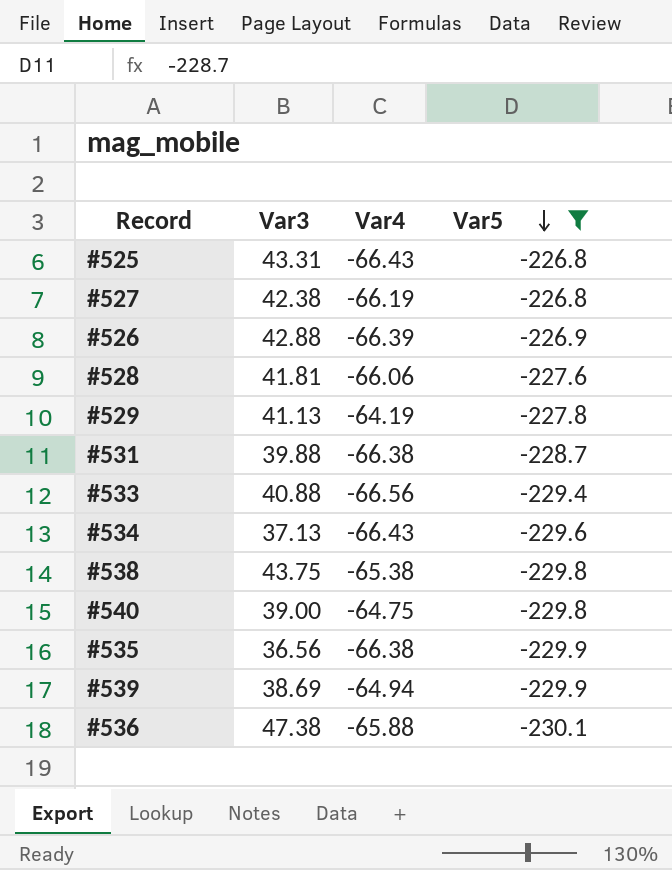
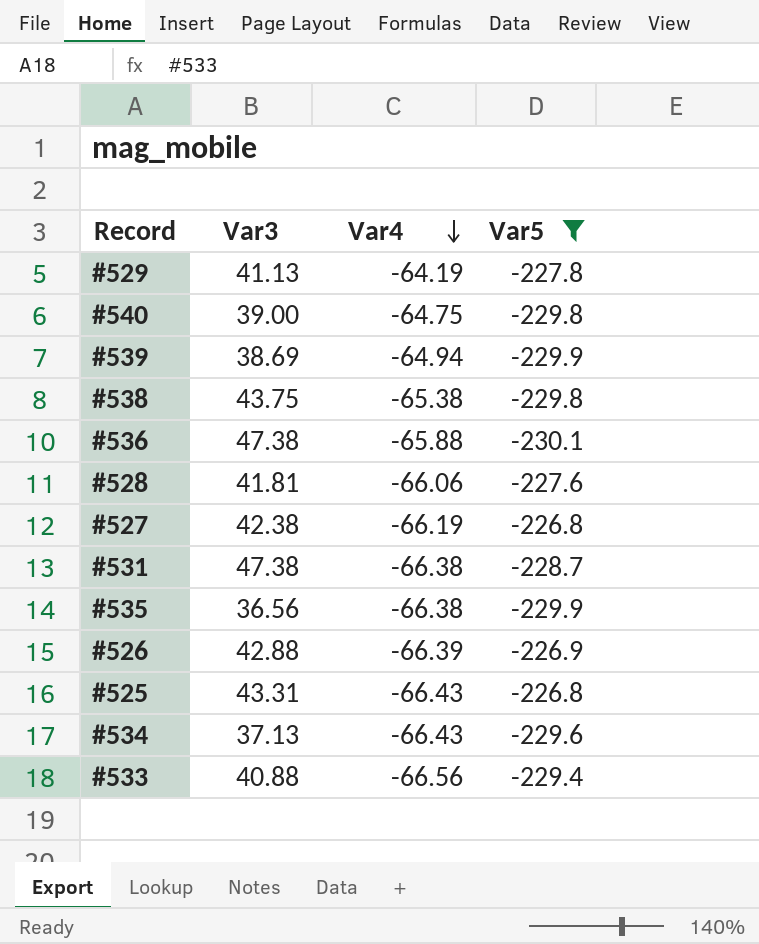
row order: Var5 descending -> Var4 descending
#531 | Var3: 39.88 -> 47.38

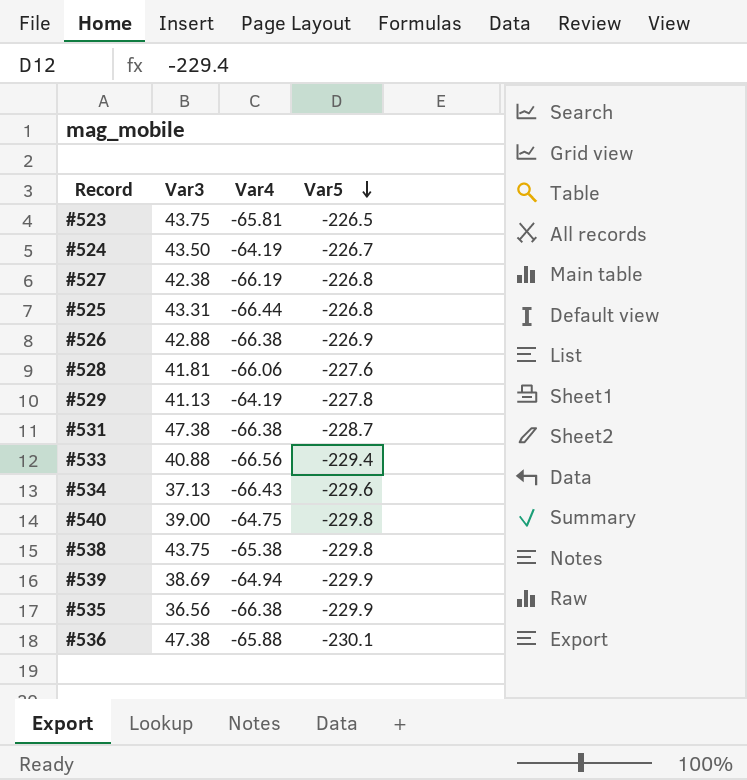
filter: Var5 <= -226.8 -> none
row order: Var4 descending -> Var5 descending
#525 | Var4: -66.43 -> -66.44
#526 | Var4: -66.39 -> -66.38

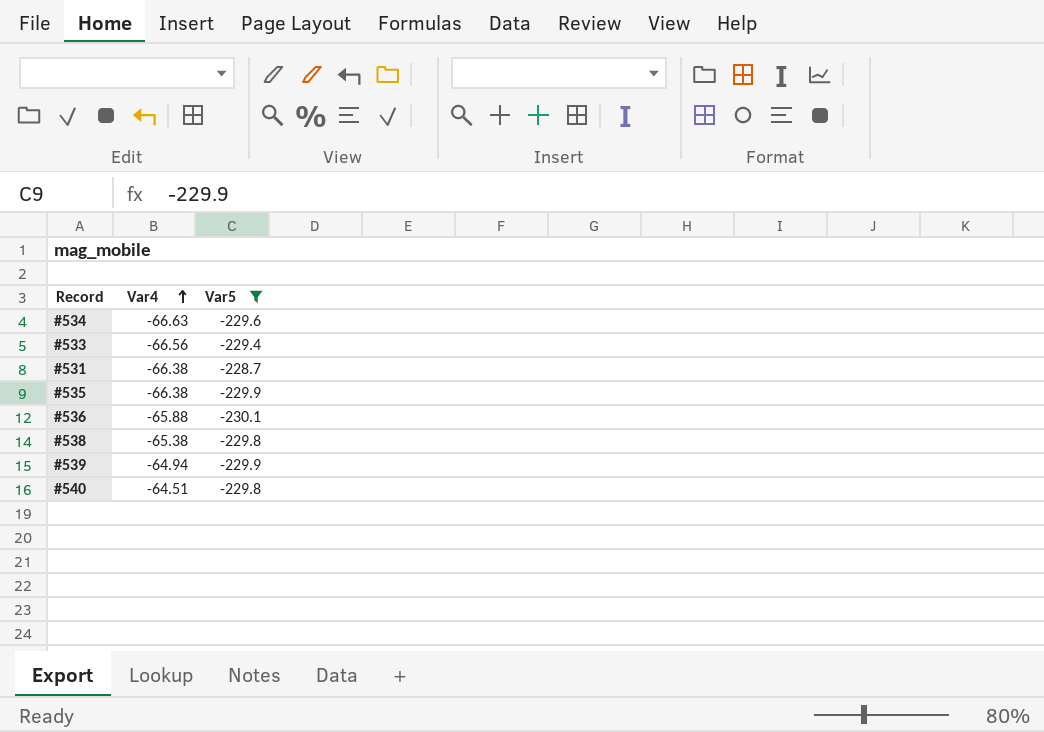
filter: none -> Var5 <= -228.7
row order: Var5 descending -> Var4 ascending
column Var3 | position: 2 -> none
#534 | Var4: -66.43 -> -66.63
#540 | Var4: -64.75 -> -64.51

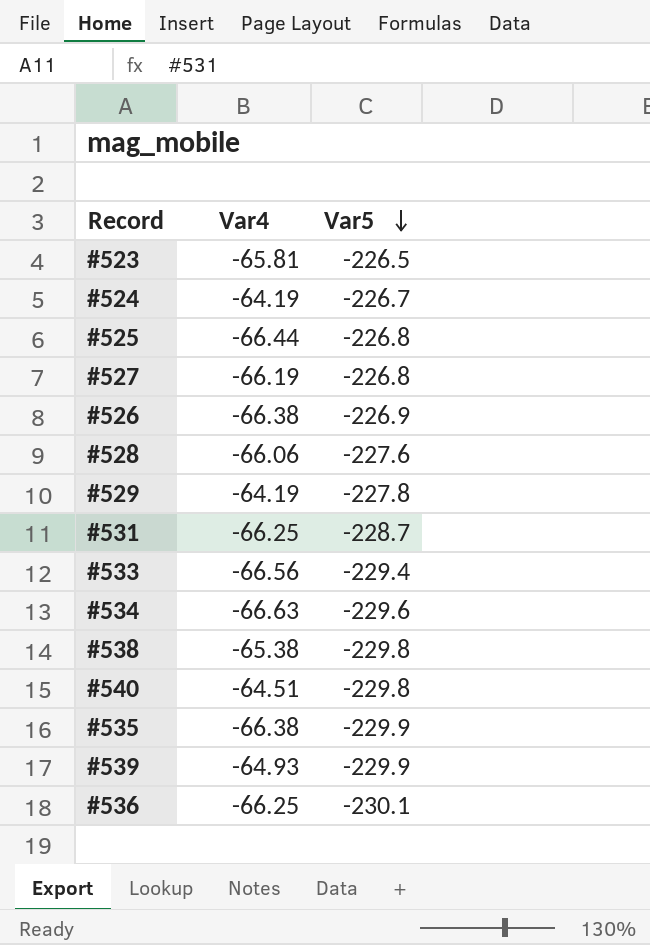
filter: Var5 <= -228.7 -> none
row order: Var4 ascending -> Var5 descending
#531 | Var4: -66.38 -> -66.25
#539 | Var4: -64.94 -> -64.93
#536 | Var4: -65.88 -> -66.25

